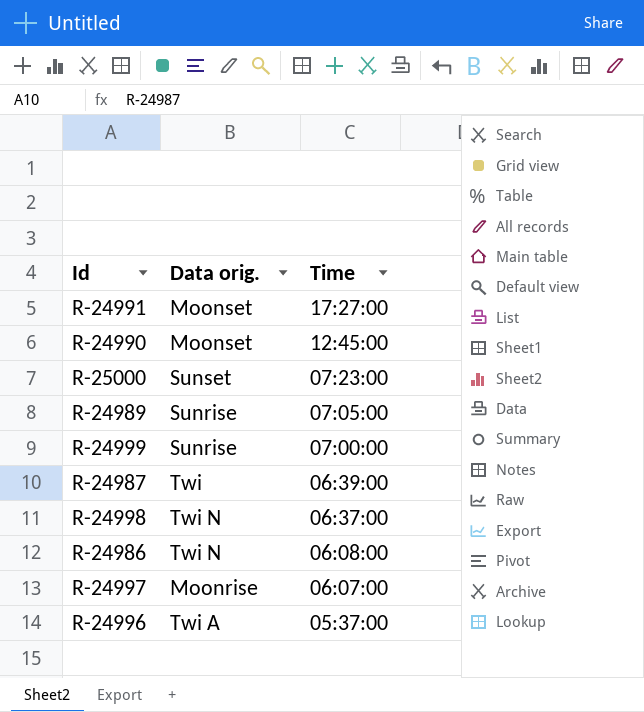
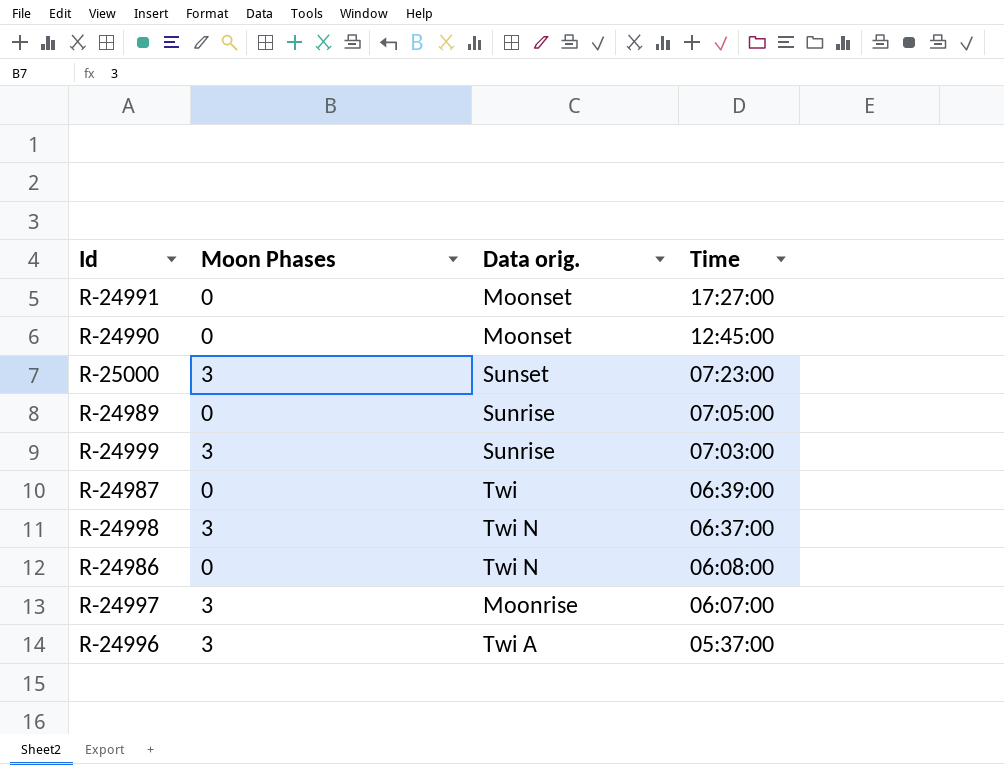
column Moon Phases | position: none -> 2
R-24999 | Time: 07:00:00 -> 07:03:00

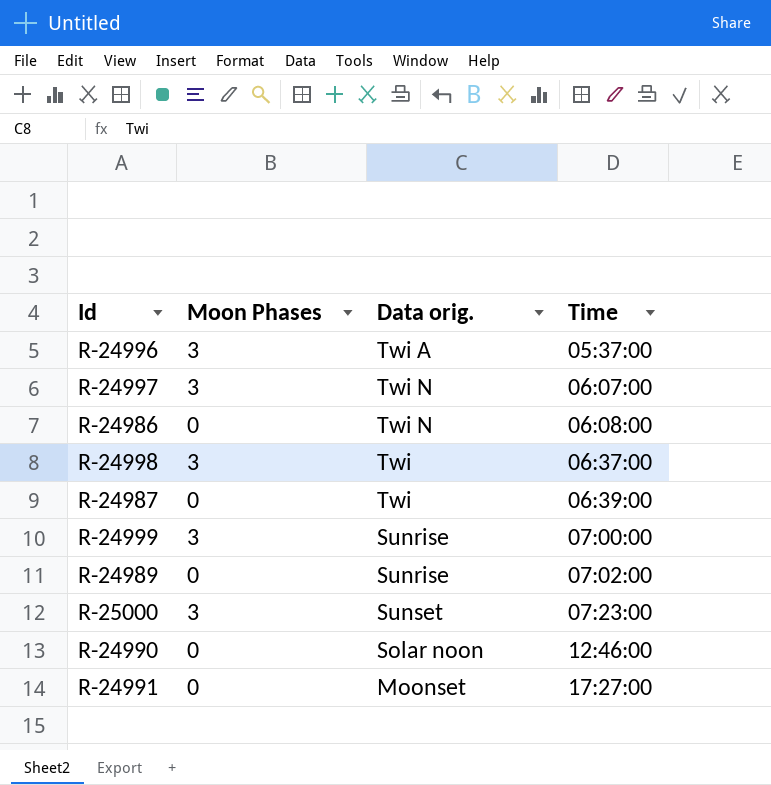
row order: Time descending -> Time ascending
R-24997 | Data orig.: Moonrise -> Twi N
R-24998 | Data orig.: Twi N -> Twi
R-24999 | Time: 07:03:00 -> 07:00:00
R-24989 | Time: 07:05:00 -> 07:02:00
R-24990 | Data orig.: Moonset -> Solar noon
R-24990 | Time: 12:45:00 -> 12:46:00

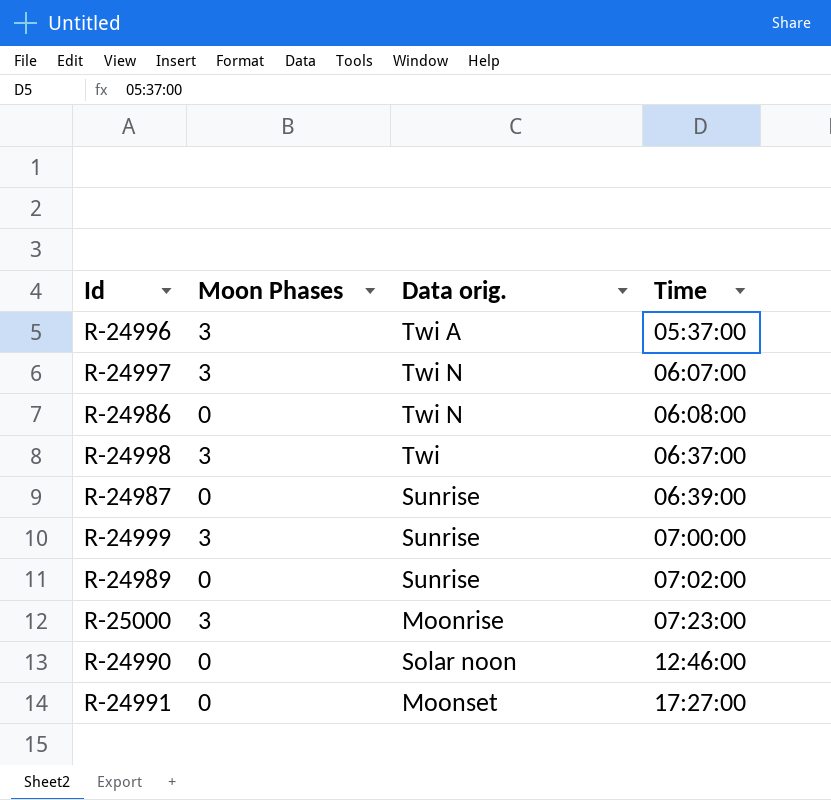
R-24987 | Data orig.: Twi -> Sunrise
R-25000 | Data orig.: Sunset -> Moonrise

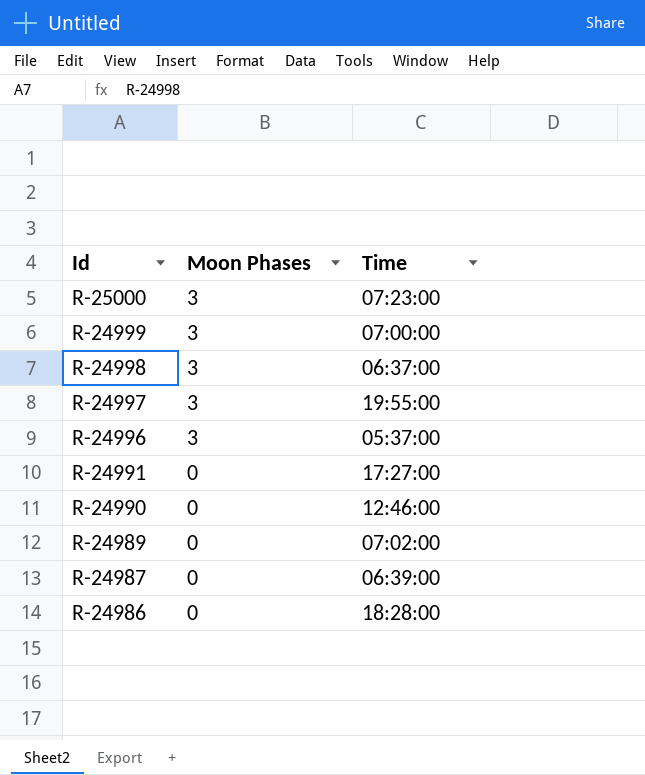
row order: Time ascending -> Id descending
column Data orig. | position: 3 -> none
R-24997 | Time: 06:07:00 -> 19:55:00
R-24986 | Time: 06:08:00 -> 18:28:00

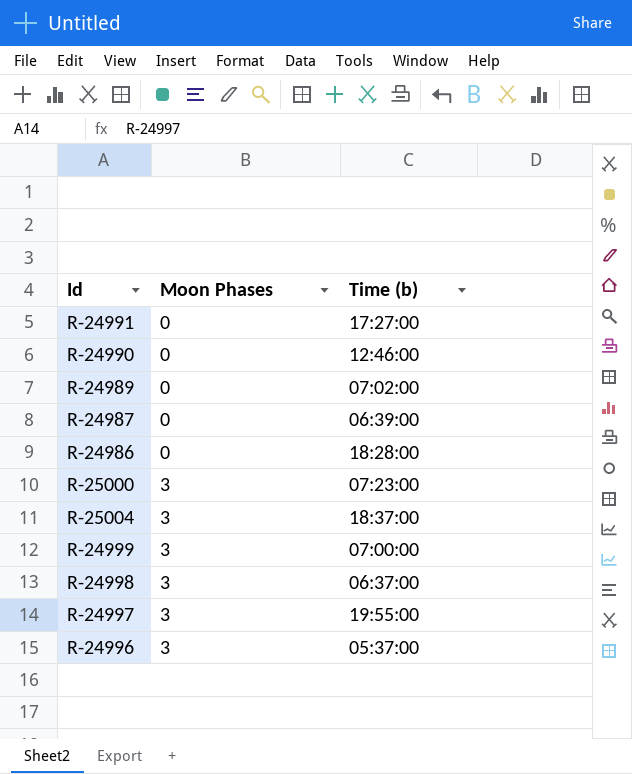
row order: Id descending -> Moon Phases ascending
column name: Time -> Time (b)
row R-25004: none -> 3 | 18:37:00

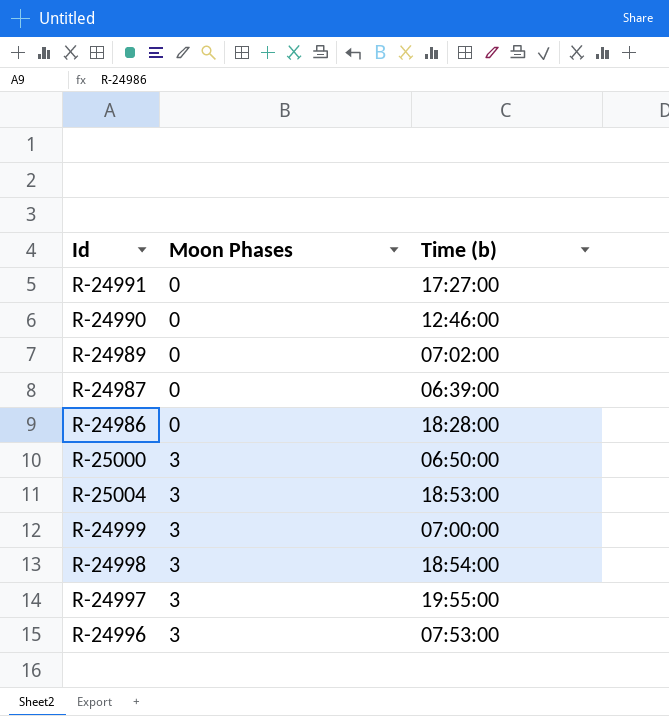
R-25000 | Time (b): 07:23:00 -> 06:50:00
R-25004 | Time (b): 18:37:00 -> 18:53:00
R-24998 | Time (b): 06:37:00 -> 18:54:00
R-24996 | Time (b): 05:37:00 -> 07:53:00

